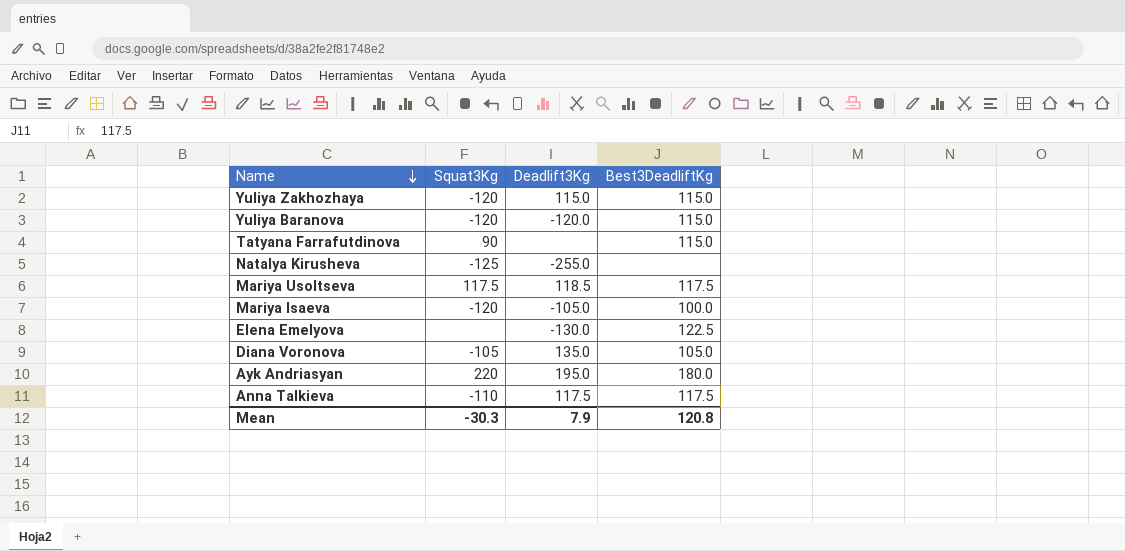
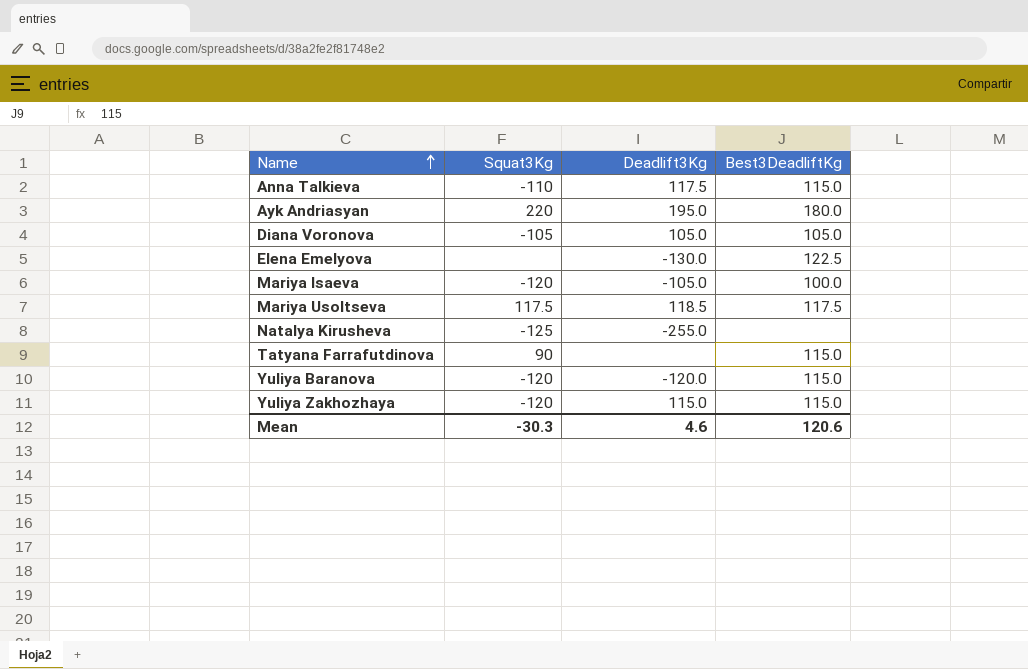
row order: Name descending -> Name ascending
Anna Talkieva | Best3DeadliftKg: 117.5 -> 115.0
Diana Voronova | Deadlift3Kg: 135.0 -> 105.0
Mean | Deadlift3Kg: 7.9 -> 4.6
Mean | Best3DeadliftKg: 120.8 -> 120.6

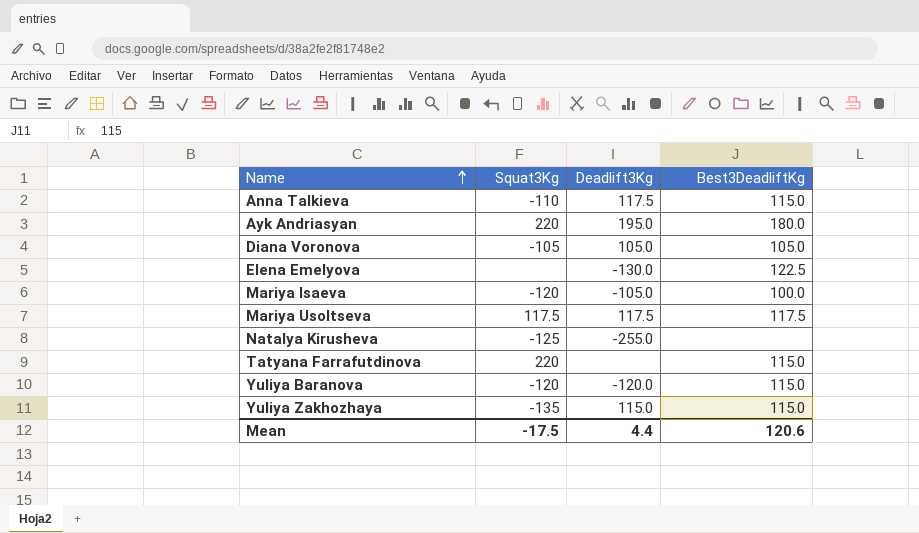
Mariya Usoltseva | Deadlift3Kg: 118.5 -> 117.5
Tatyana Farrafutdinova | Squat3Kg: 90 -> 220
Yuliya Zakhozhaya | Squat3Kg: -120 -> -135
Mean | Squat3Kg: -30.3 -> -17.5
Mean | Deadlift3Kg: 4.6 -> 4.4

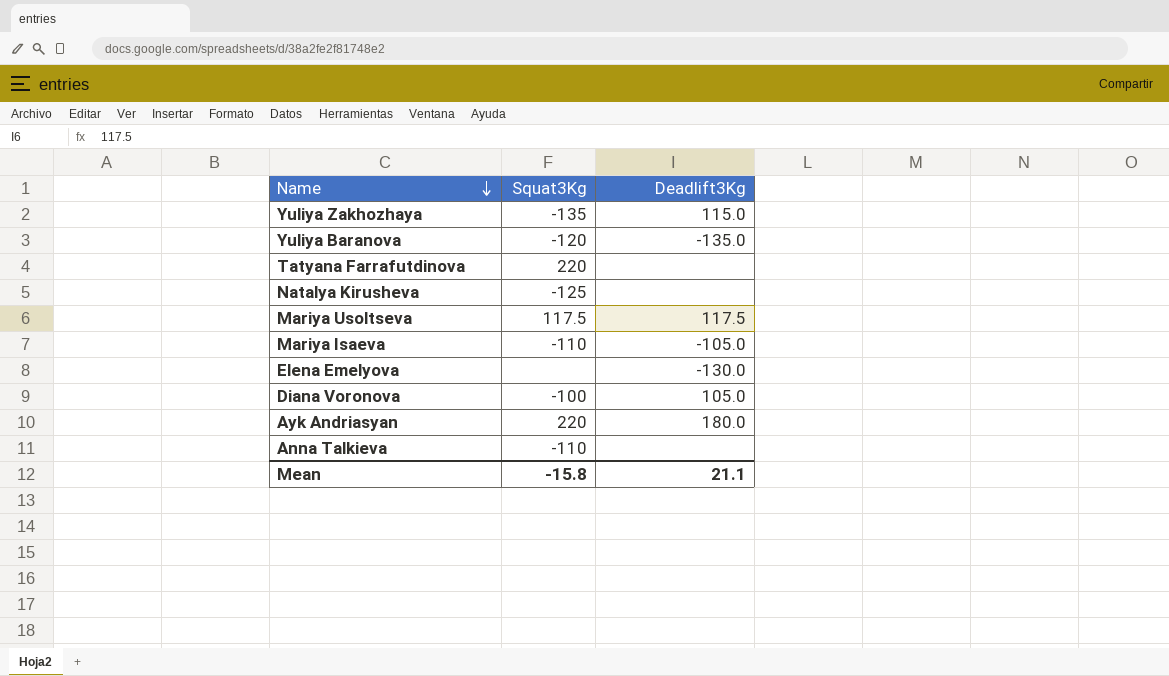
row order: Name ascending -> Name descending
column Best3DeadliftKg | position: 4 -> none
Yuliya Baranova | Deadlift3Kg: -120.0 -> -135.0
Natalya Kirusheva | Deadlift3Kg: -255.0 -> none
Mariya Isaeva | Squat3Kg: -120 -> -110
Diana Voronova | Squat3Kg: -105 -> -100
Ayk Andriasyan | Deadlift3Kg: 195.0 -> 180.0
Anna Talkieva | Deadlift3Kg: 117.5 -> none
Mean | Squat3Kg: -17.5 -> -15.8
Mean | Deadlift3Kg: 4.4 -> 21.1

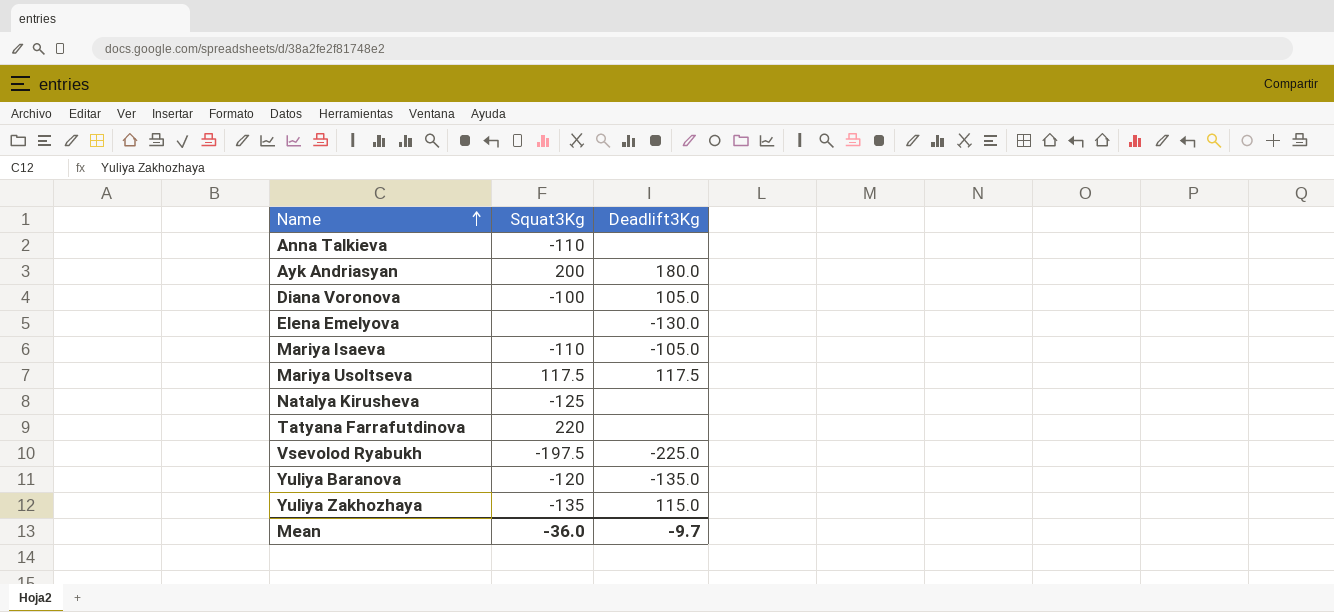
row order: Name descending -> Name ascending
Ayk Andriasyan | Squat3Kg: 220 -> 200
row Vsevolod Ryabukh: none -> -197.5 | -225.0
Mean | Squat3Kg: -15.8 -> -36.0
Mean | Deadlift3Kg: 21.1 -> -9.7

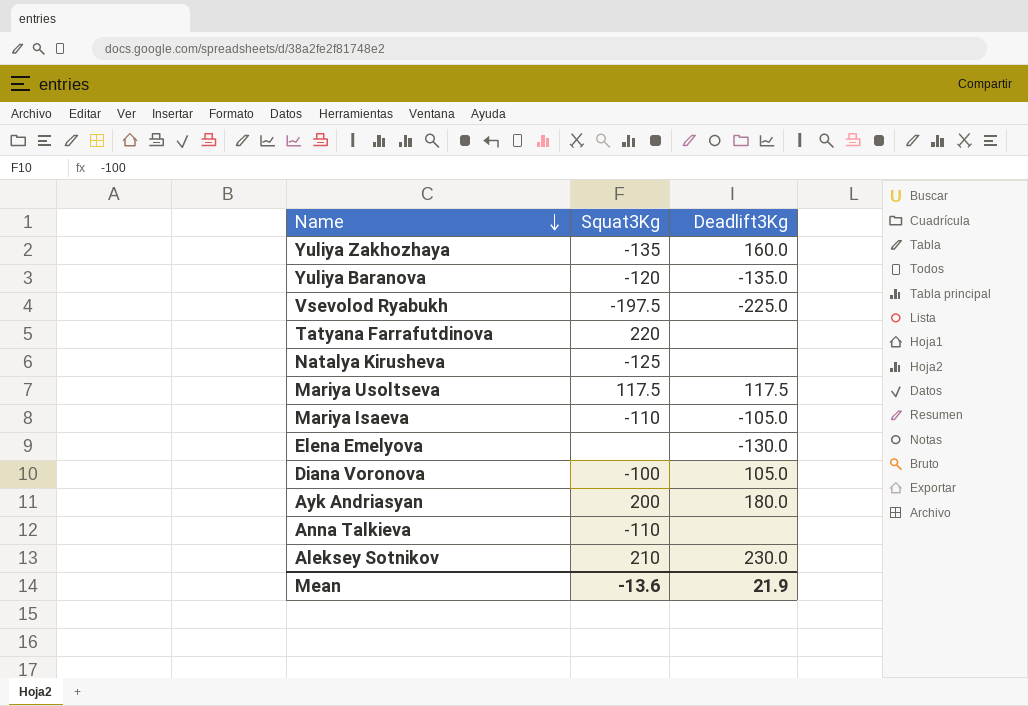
row order: Name ascending -> Name descending
Yuliya Zakhozhaya | Deadlift3Kg: 115.0 -> 160.0
row Aleksey Sotnikov: none -> 210 | 230.0
Mean | Squat3Kg: -36.0 -> -13.6
Mean | Deadlift3Kg: -9.7 -> 21.9

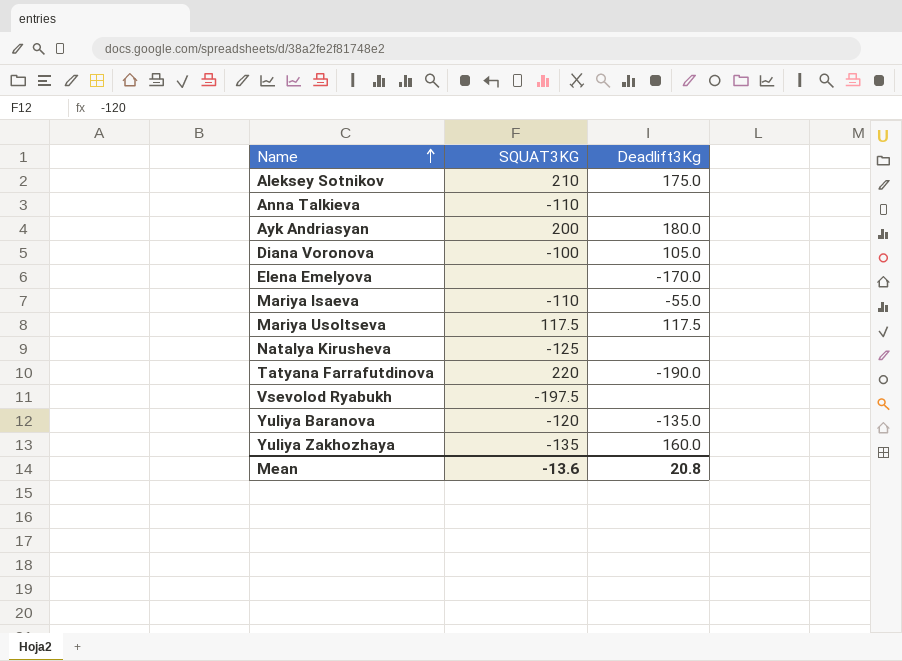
row order: Name descending -> Name ascending
column name: Squat3Kg -> SQUAT3KG
Aleksey Sotnikov | Deadlift3Kg: 230.0 -> 175.0
Elena Emelyova | Deadlift3Kg: -130.0 -> -170.0
Mariya Isaeva | Deadlift3Kg: -105.0 -> -55.0
Tatyana Farrafutdinova | Deadlift3Kg: none -> -190.0
Vsevolod Ryabukh | Deadlift3Kg: -225.0 -> none
Mean | Deadlift3Kg: 21.9 -> 20.8

